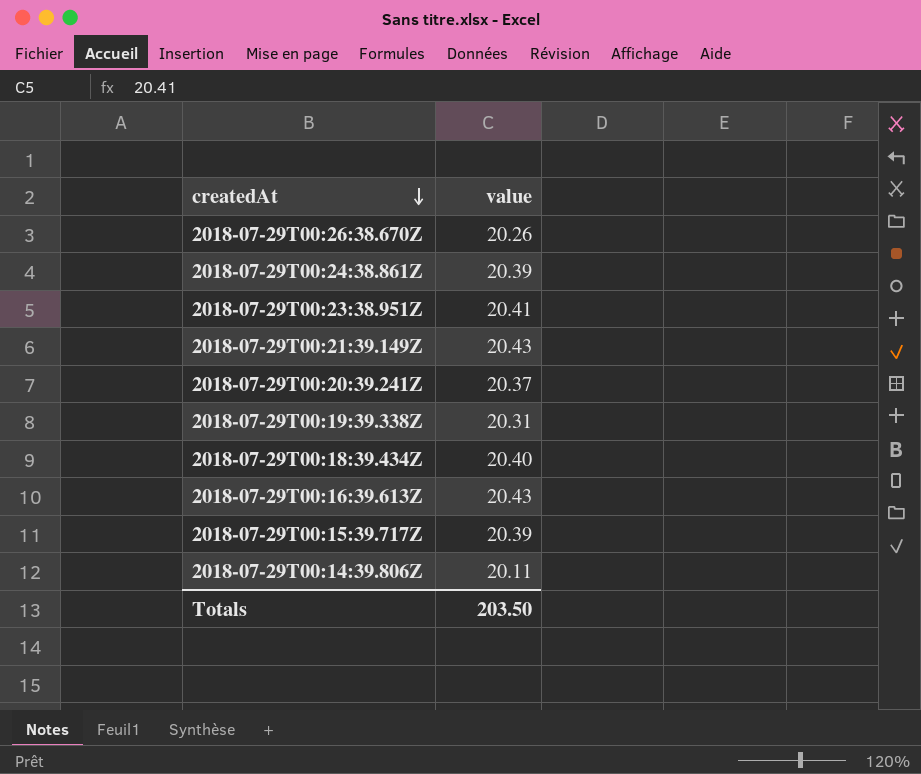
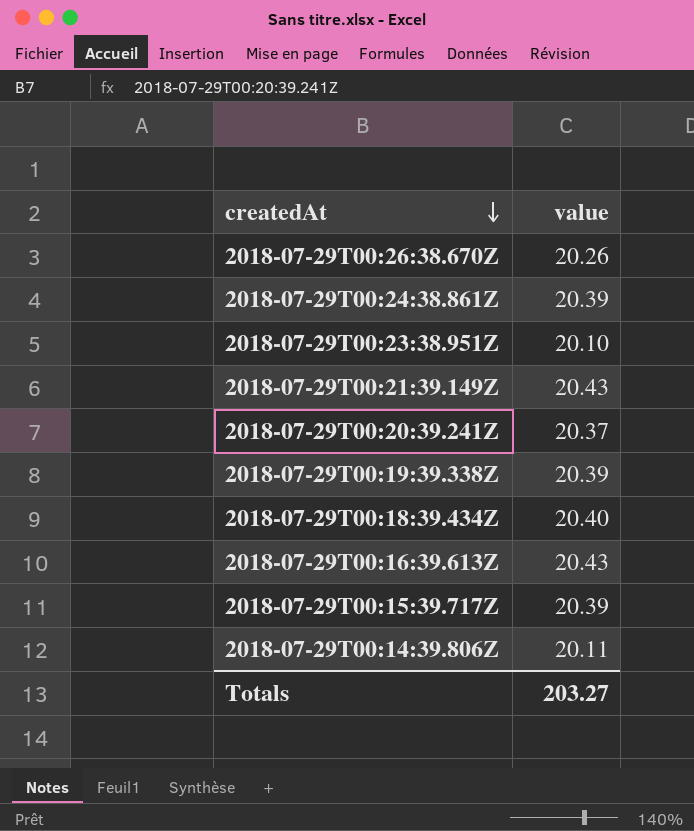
2018-07-29T00:23:38.951Z | value: 20.41 -> 20.10
2018-07-29T00:19:39.338Z | value: 20.31 -> 20.39
Totals | value: 203.50 -> 203.27

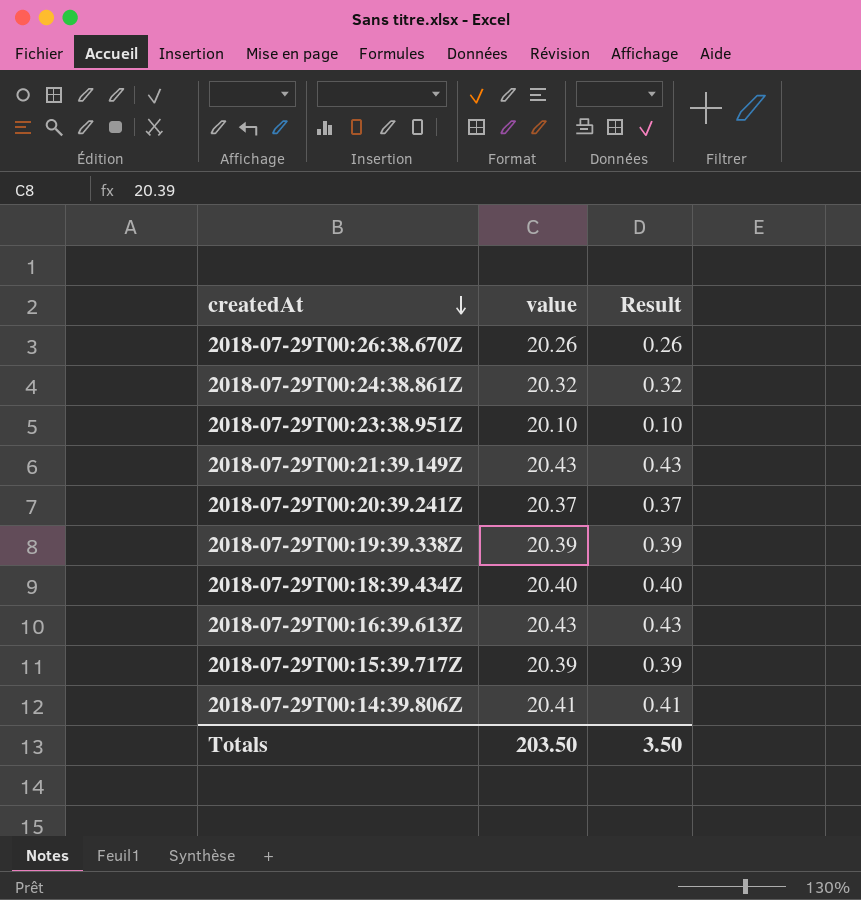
column Result | formula: none -> [value] - 20
2018-07-29T00:24:38.861Z | value: 20.39 -> 20.32
2018-07-29T00:14:39.806Z | value: 20.11 -> 20.41
Totals | value: 203.27 -> 203.50

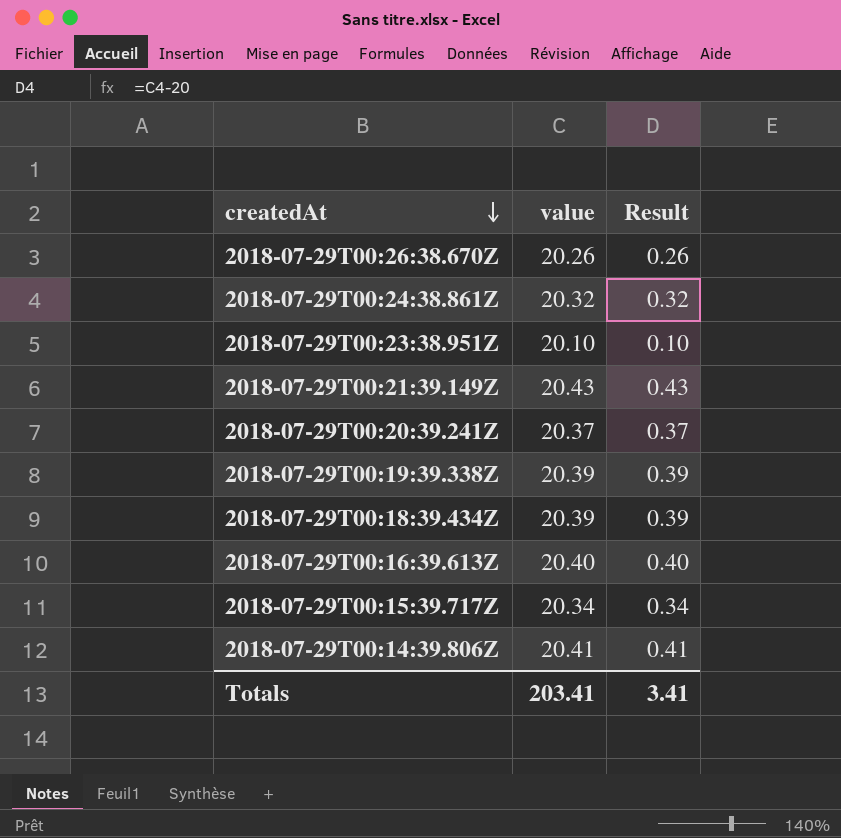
2018-07-29T00:18:39.434Z | value: 20.40 -> 20.39
2018-07-29T00:18:39.434Z | Result: 0.40 -> 0.39
2018-07-29T00:16:39.613Z | value: 20.43 -> 20.40
2018-07-29T00:16:39.613Z | Result: 0.43 -> 0.40
2018-07-29T00:15:39.717Z | value: 20.39 -> 20.34
2018-07-29T00:15:39.717Z | Result: 0.39 -> 0.34
Totals | value: 203.50 -> 203.41
Totals | Result: 3.50 -> 3.41

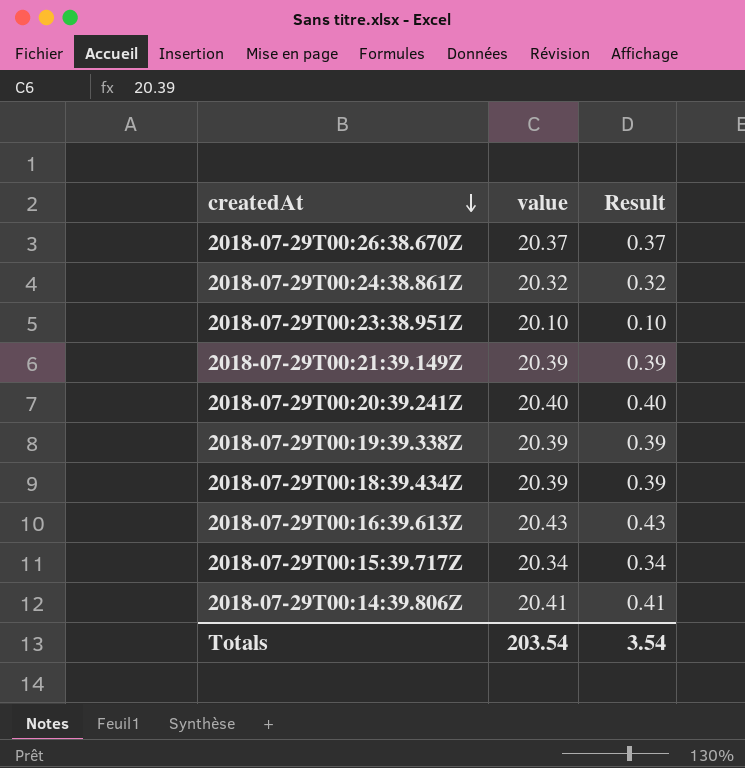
2018-07-29T00:26:38.670Z | value: 20.26 -> 20.37
2018-07-29T00:26:38.670Z | Result: 0.26 -> 0.37
2018-07-29T00:21:39.149Z | value: 20.43 -> 20.39
2018-07-29T00:21:39.149Z | Result: 0.43 -> 0.39
2018-07-29T00:20:39.241Z | value: 20.37 -> 20.40
2018-07-29T00:20:39.241Z | Result: 0.37 -> 0.40
2018-07-29T00:16:39.613Z | value: 20.40 -> 20.43
2018-07-29T00:16:39.613Z | Result: 0.40 -> 0.43
Totals | value: 203.41 -> 203.54
Totals | Result: 3.41 -> 3.54

